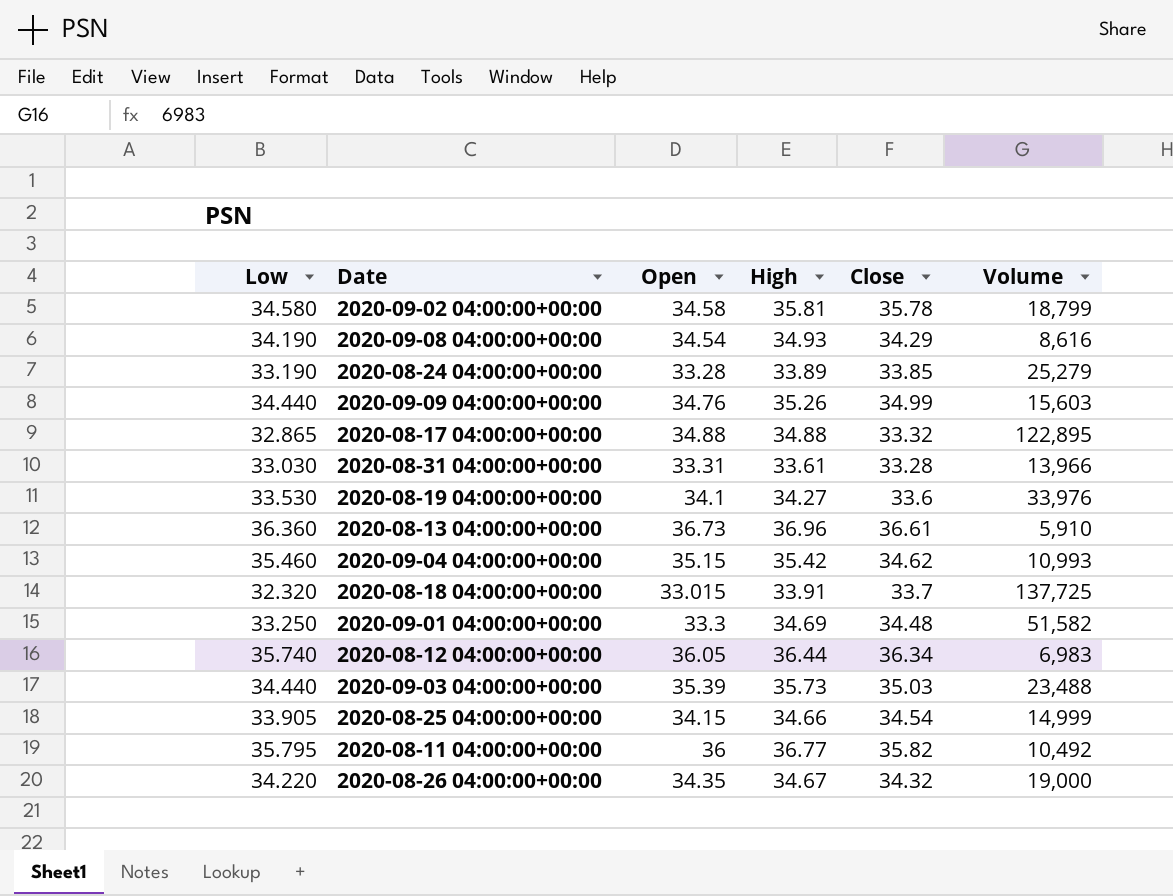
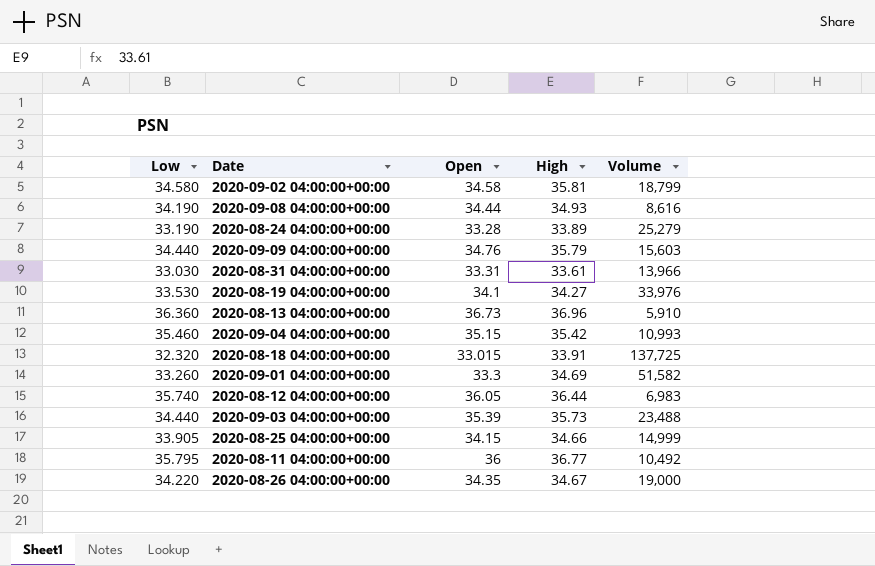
column Close | position: 5 -> none
row 2020-08-17 04:00:00+00:00: 32.865 | 34.88 | 34.88 | 33.32 | 122,895 -> none
2020-09-08 04:00:00+00:00 | Open: 34.54 -> 34.44
2020-09-09 04:00:00+00:00 | High: 35.26 -> 35.79
2020-09-01 04:00:00+00:00 | Low: 33.250 -> 33.260

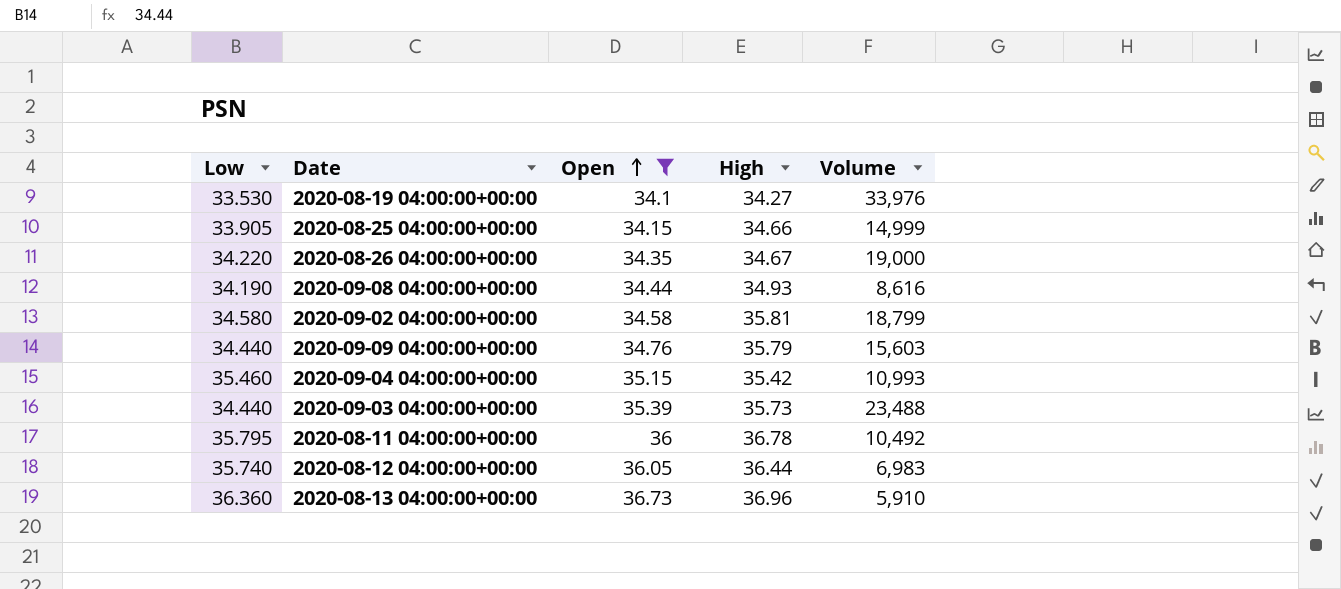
filter: none -> Open >= 34.1
row order: none -> Open ascending
2020-08-11 04:00:00+00:00 | High: 36.77 -> 36.78

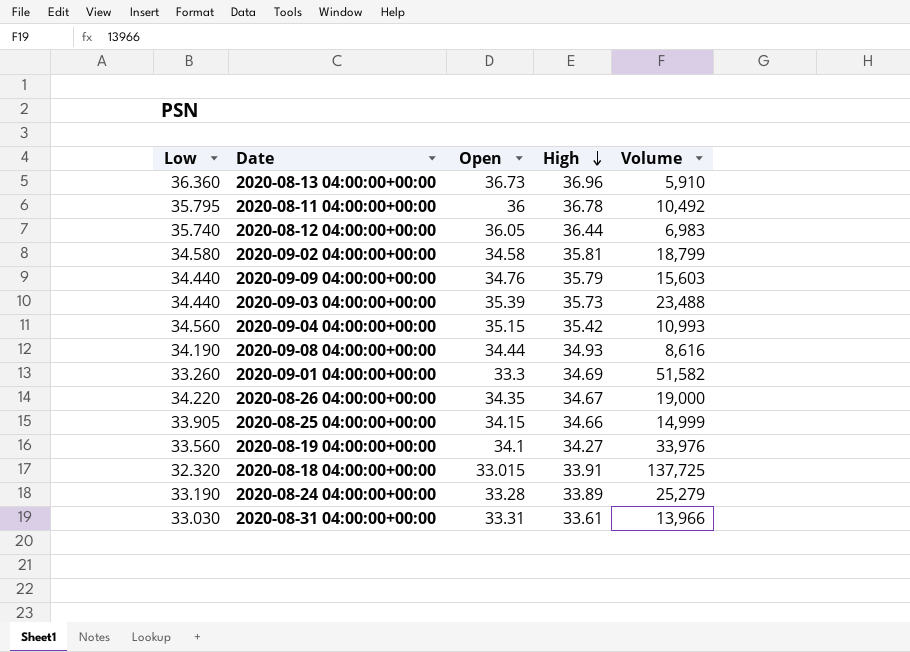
filter: Open >= 34.1 -> none
row order: Open ascending -> High descending
2020-09-04 04:00:00+00:00 | Low: 35.460 -> 34.560
2020-08-19 04:00:00+00:00 | Low: 33.530 -> 33.560

